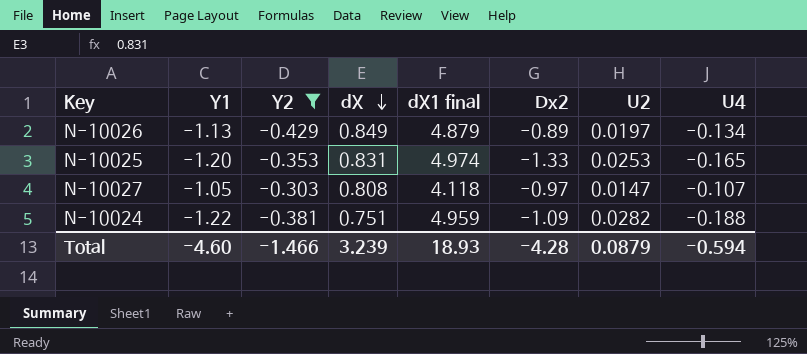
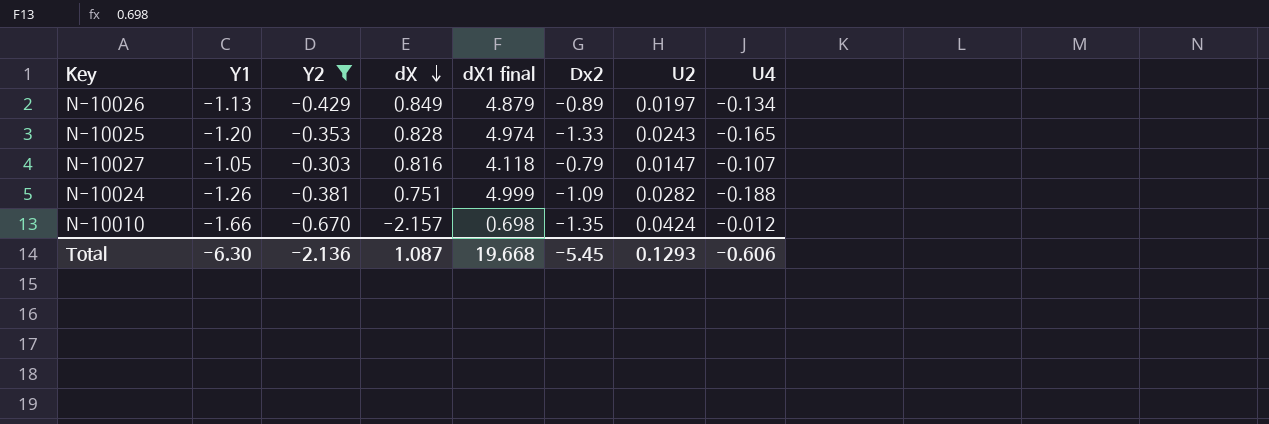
N-10025 | dX: 0.831 -> 0.828
N-10025 | U2: 0.0253 -> 0.0243
N-10027 | dX: 0.808 -> 0.816
N-10027 | Dx2: -0.97 -> -0.79
N-10024 | Y1: -1.22 -> -1.26
N-10024 | dX1 final: 4.959 -> 4.999
row N-10010: none -> -1.66 | -0.670 | -2.157 | 0.698 | -1.35 | 0.0424 | -0.012
Total | Y1: -4.60 -> -6.30
Total | Y2: -1.466 -> -2.136
Total | dX: 3.239 -> 1.087
Total | dX1 final: 18.93 -> 19.668
Total | Dx2: -4.28 -> -5.45
Total | U2: 0.0879 -> 0.1293
Total | U4: -0.594 -> -0.606

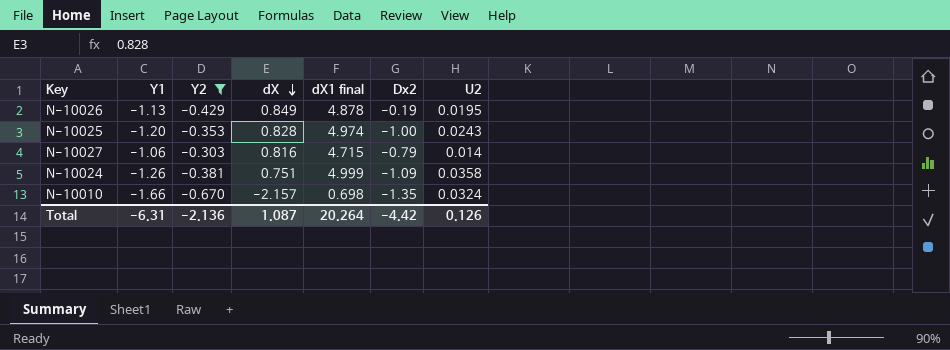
column U4 | position: 8 -> none
N-10026 | dX1 final: 4.879 -> 4.878
N-10026 | Dx2: -0.89 -> -0.19
N-10026 | U2: 0.0197 -> 0.0195
N-10025 | Dx2: -1.33 -> -1.00
N-10027 | Y1: -1.05 -> -1.06
N-10027 | dX1 final: 4.118 -> 4.715
N-10027 | U2: 0.0147 -> 0.014
N-10024 | U2: 0.0282 -> 0.0358
N-10010 | U2: 0.0424 -> 0.0324
Total | Y1: -6.30 -> -6.31
Total | dX1 final: 19.668 -> 20.264
Total | Dx2: -5.45 -> -4.42
Total | U2: 0.1293 -> 0.126

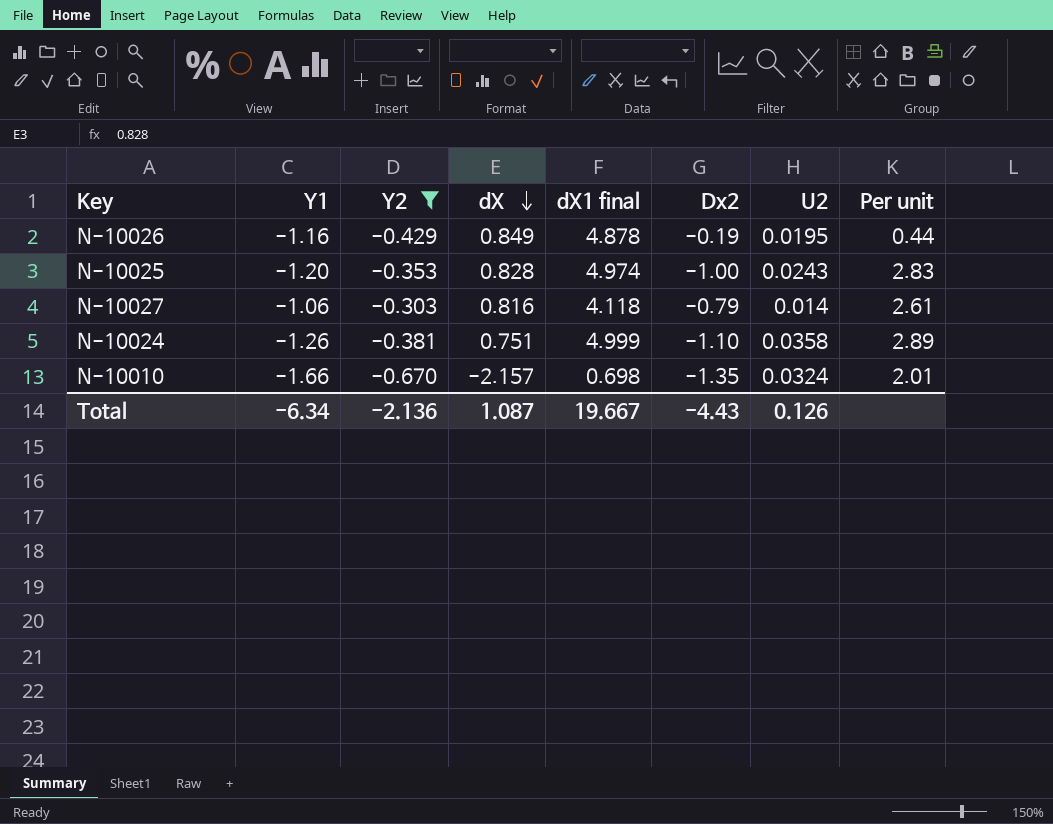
column Per unit | formula: none -> [Dx2] / [Y2]
N-10026 | Y1: -1.13 -> -1.16
N-10027 | dX1 final: 4.715 -> 4.118
N-10024 | Dx2: -1.09 -> -1.10
Total | Y1: -6.31 -> -6.34
Total | dX1 final: 20.264 -> 19.667
Total | Dx2: -4.42 -> -4.43

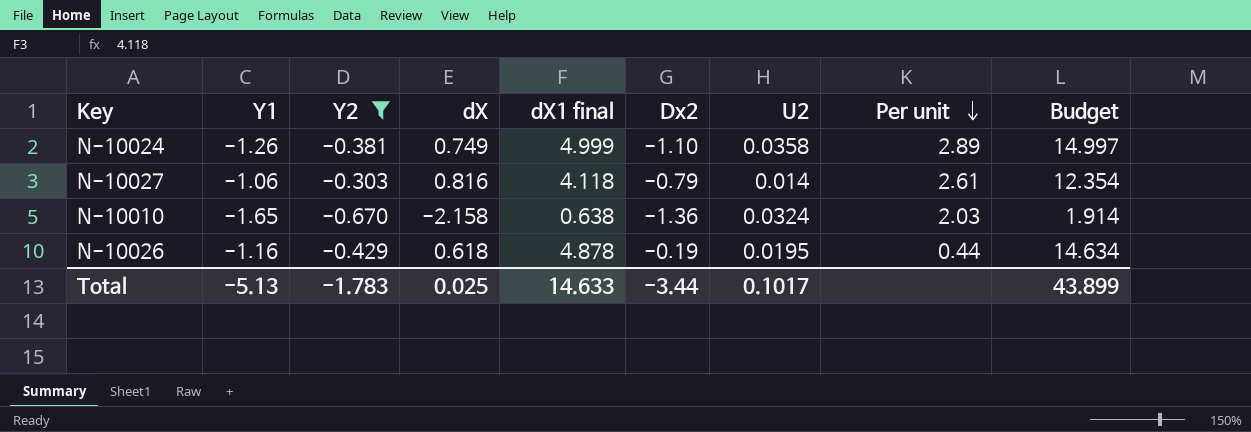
row order: dX descending -> Per unit descending
column Budget | formula: none -> [dX1 final] * 3
row N-10025: -1.20 | -0.353 | 0.828 | 4.974 | -1.00 | 0.0243 | 2.83 -> none
N-10024 | dX: 0.751 -> 0.749
N-10010 | Y1: -1.66 -> -1.65
N-10010 | dX: -2.157 -> -2.158
N-10010 | dX1 final: 0.698 -> 0.638
N-10010 | Dx2: -1.35 -> -1.36
N-10010 | Per unit: 2.01 -> 2.03
N-10026 | dX: 0.849 -> 0.618
Total | Y1: -6.34 -> -5.13
Total | Y2: -2.136 -> -1.783
Total | dX: 1.087 -> 0.025
Total | dX1 final: 19.667 -> 14.633
Total | Dx2: -4.43 -> -3.44
Total | U2: 0.126 -> 0.1017

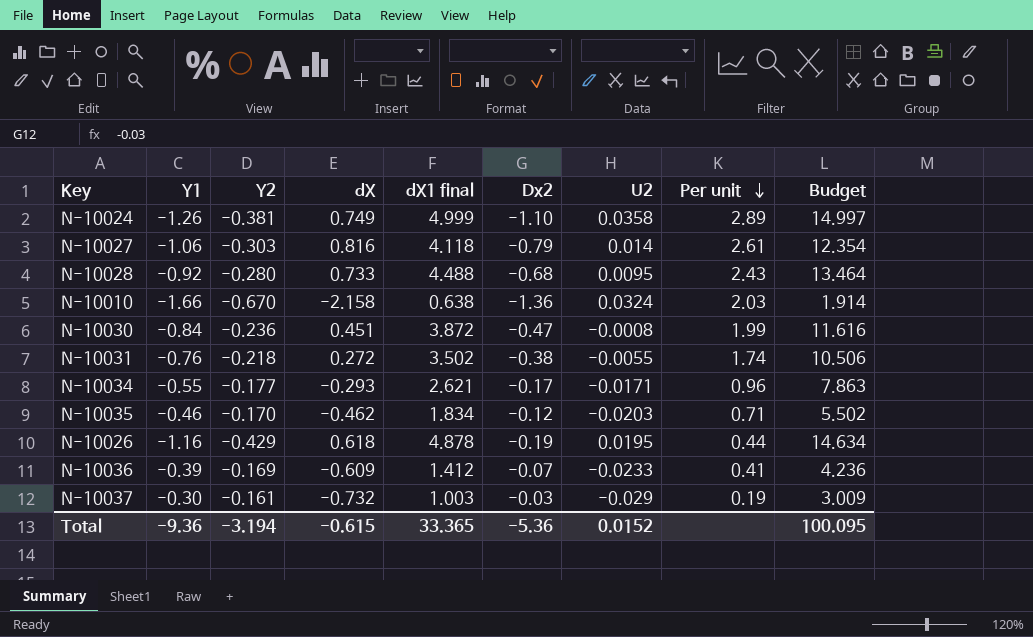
filter: Y2 <= -0.303 -> none
N-10010 | Y1: -1.65 -> -1.66
Total | Y1: -5.13 -> -9.36
Total | Y2: -1.783 -> -3.194
Total | dX: 0.025 -> -0.615
Total | dX1 final: 14.633 -> 33.365
Total | Dx2: -3.44 -> -5.36
Total | U2: 0.1017 -> 0.0152
Total | Budget: 43.899 -> 100.095

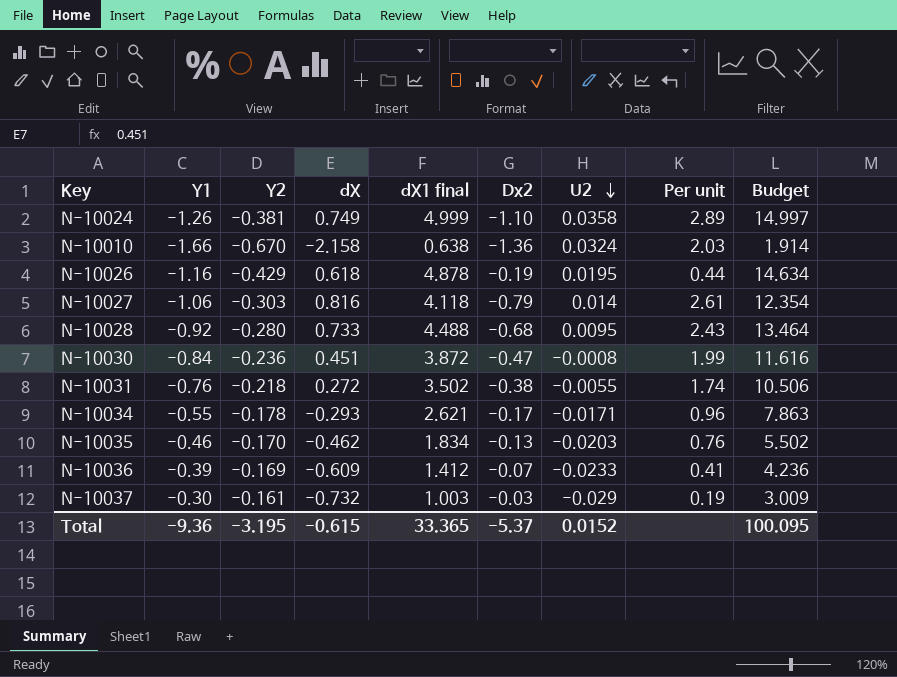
row order: Per unit descending -> U2 descending
N-10034 | Y2: -0.177 -> -0.178
N-10035 | Dx2: -0.12 -> -0.13
N-10035 | Per unit: 0.71 -> 0.76
Total | Y2: -3.194 -> -3.195
Total | Dx2: -5.36 -> -5.37

